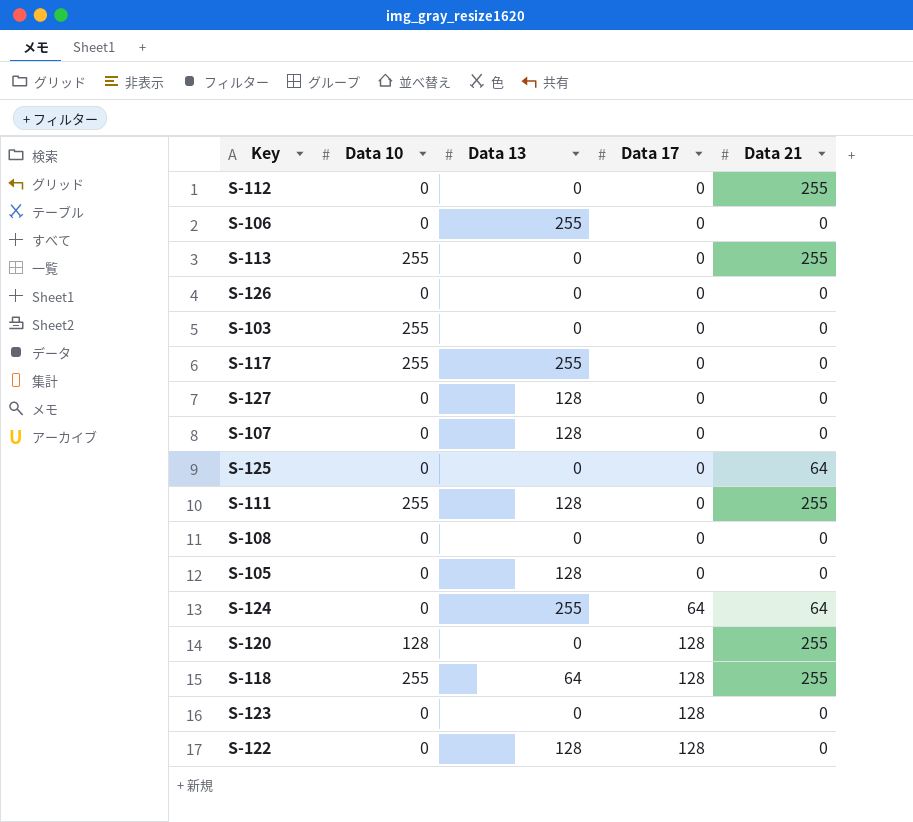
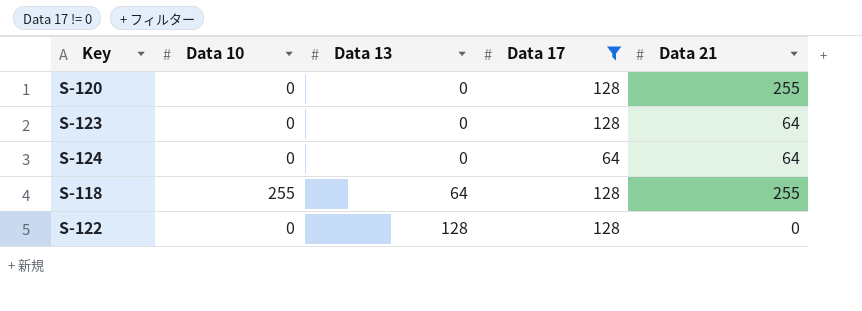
filter: none -> Data 17 != 0
row order: Data 17 ascending -> Data 13 ascending
S-120 | Data 10: 128 -> 0
S-123 | Data 21: 0 -> 64
S-124 | Data 13: 255 -> 0

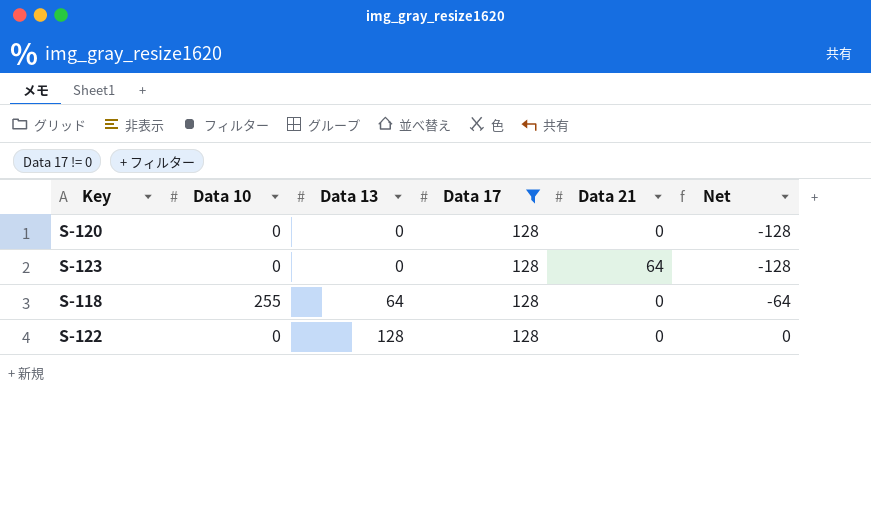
column Net | formula: none -> [Data 13] - [Data 17]
row S-124: 0 | 0 | 64 | 64 -> none
S-120 | Data 21: 255 -> 0
S-118 | Data 21: 255 -> 0

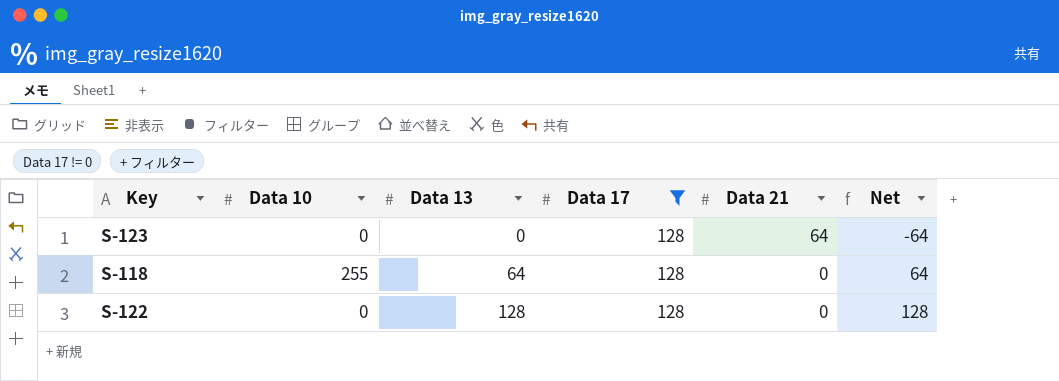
column Net | formula: [Data 13] - [Data 17] -> [Data 13] - [Data 21]
row S-120: 0 | 0 | 128 | 0 | -128 -> none

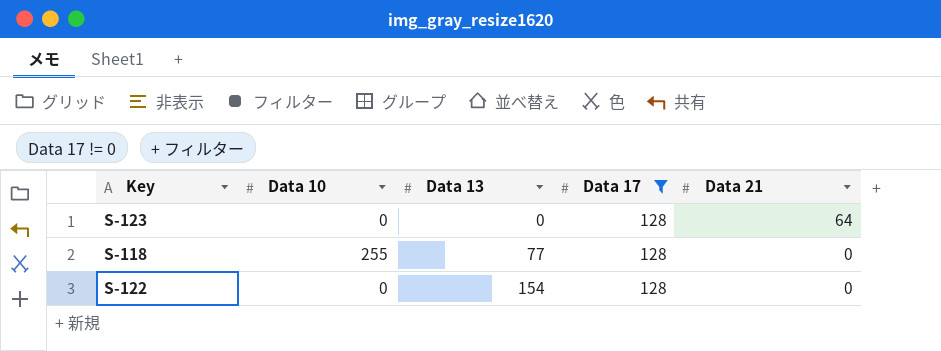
column Net | formula: [Data 13] - [Data 21] -> none
S-118 | Data 13: 64 -> 77
S-122 | Data 13: 128 -> 154

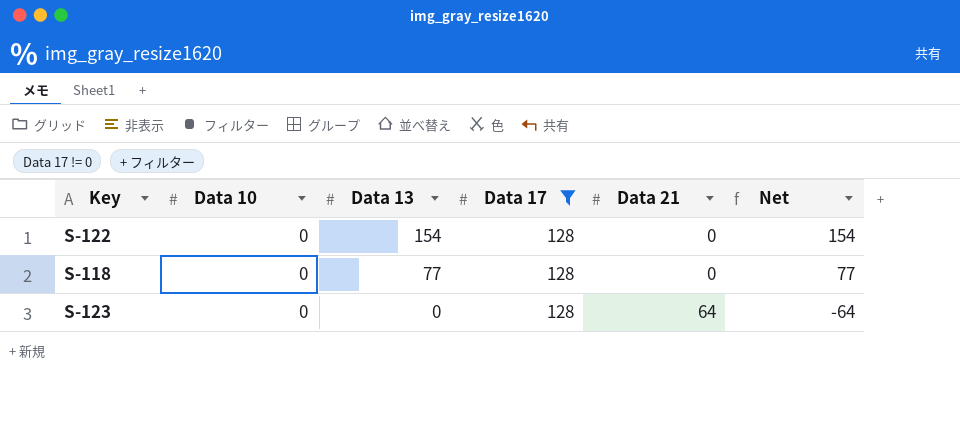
row order: Data 13 ascending -> Data 13 descending
column Net | formula: none -> [Data 13] - [Data 21]
S-118 | Data 10: 255 -> 0

